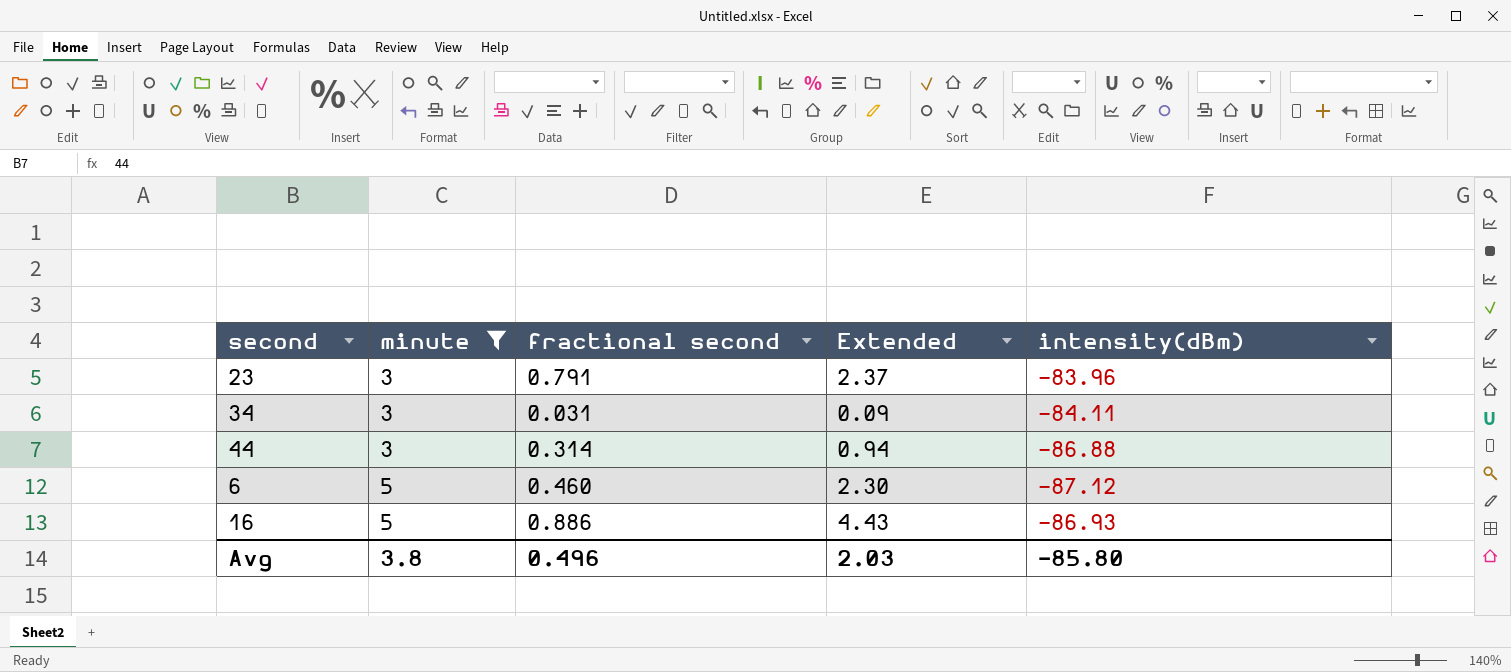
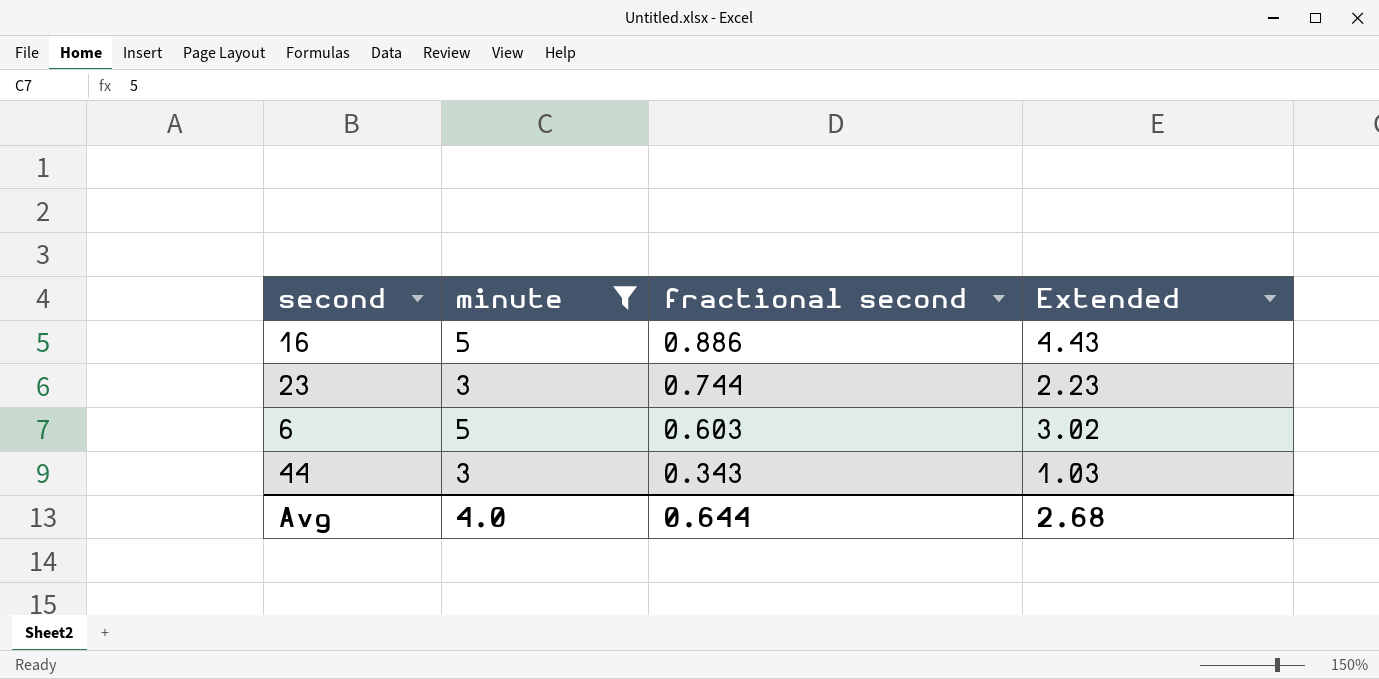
row order: minute ascending -> fractional second descending
column intensity(dBm) | position: 5 -> none
row 34: 3 | 0.031 | 0.09 | -84.11 -> none
23 | fractional second: 0.791 -> 0.744
23 | Extended: 2.37 -> 2.23
6 | fractional second: 0.460 -> 0.603
6 | Extended: 2.30 -> 3.02
44 | fractional second: 0.314 -> 0.343
44 | Extended: 0.94 -> 1.03
Avg | minute: 3.8 -> 4.0
Avg | fractional second: 0.496 -> 0.644
Avg | Extended: 2.03 -> 2.68

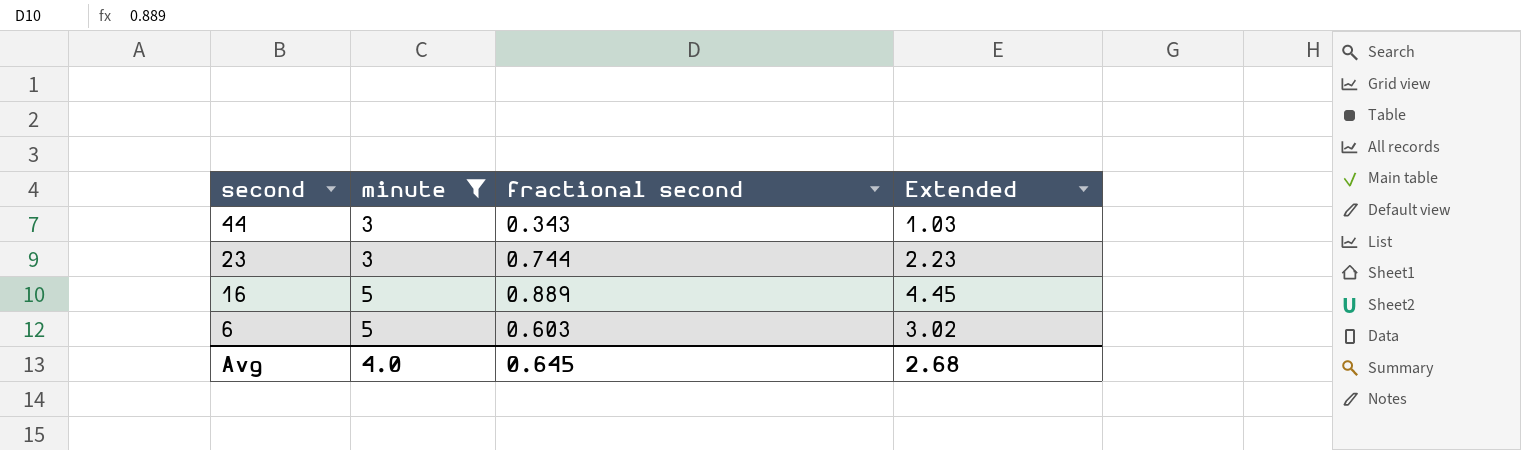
row order: fractional second descending -> second descending
16 | fractional second: 0.886 -> 0.889
16 | Extended: 4.43 -> 4.45
Avg | fractional second: 0.644 -> 0.645

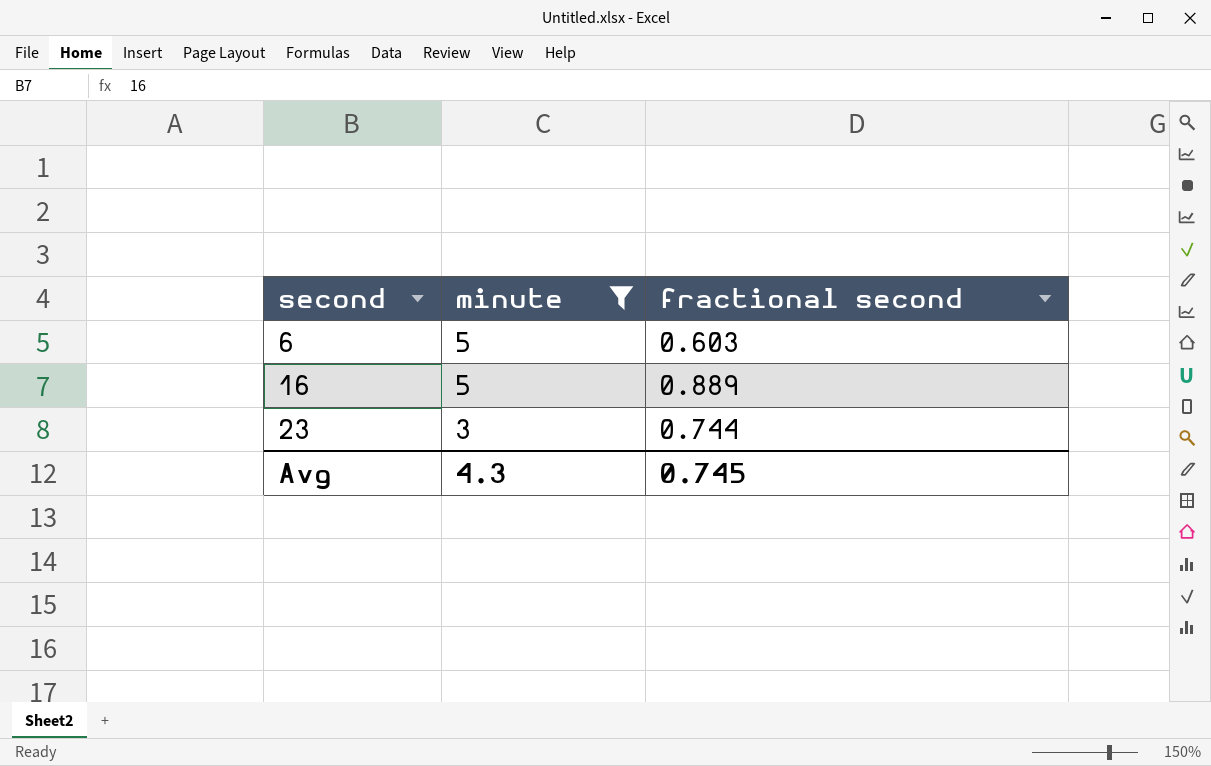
row order: second descending -> second ascending
column Extended | formula: [minute] * [fractional second] -> none
row 44: 3 | 0.343 | 1.03 -> none
Avg | minute: 4.0 -> 4.3
Avg | fractional second: 0.645 -> 0.745

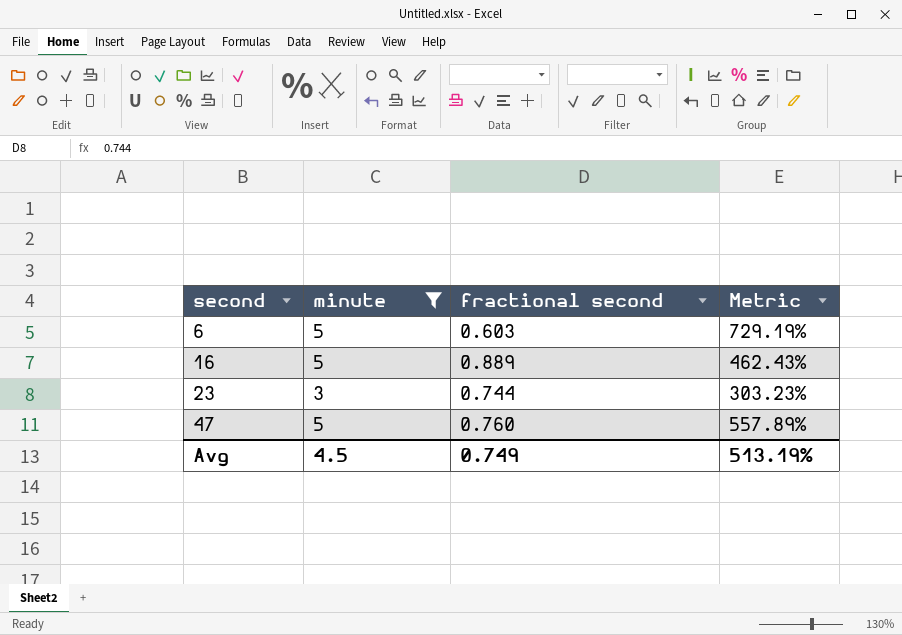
column Metric | formula: none -> ([minute] - [fractional second]) / [fractional second]
row 47: none -> 5 | 0.760 | 557.89%
Avg | minute: 4.3 -> 4.5
Avg | fractional second: 0.745 -> 0.749

